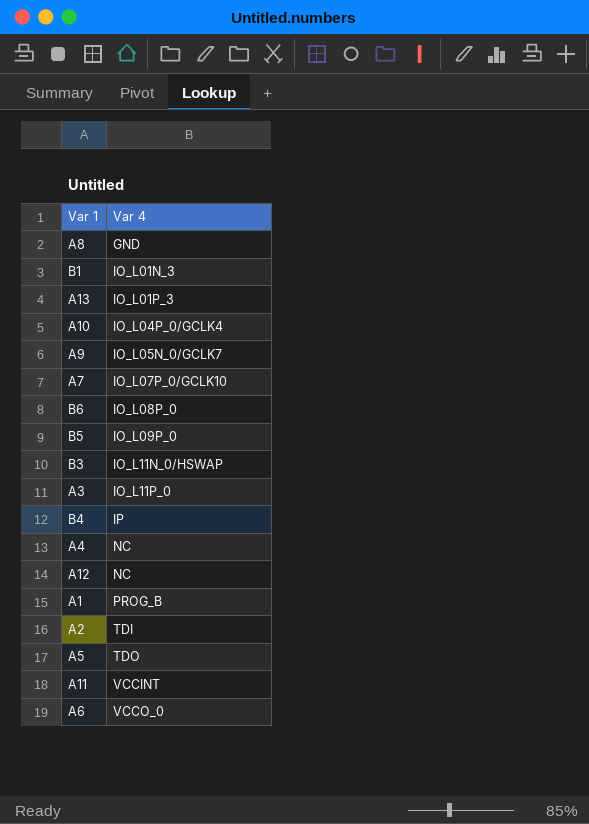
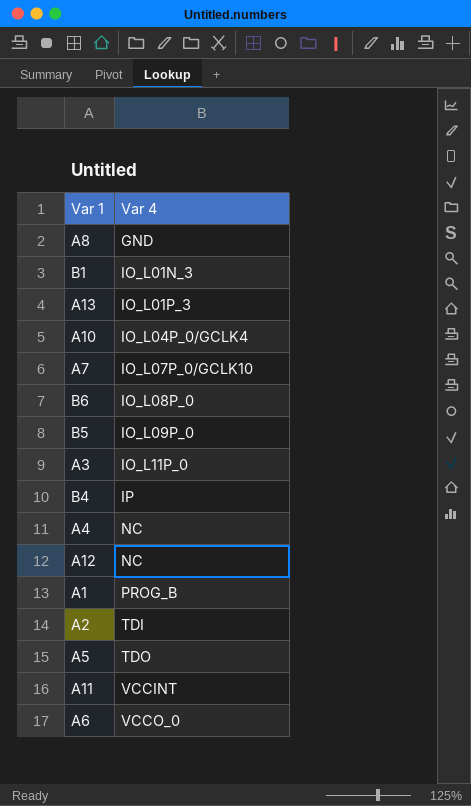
row A9: IO_L05N_0/GCLK7 -> none
row B3: IO_L11N_0/HSWAP -> none

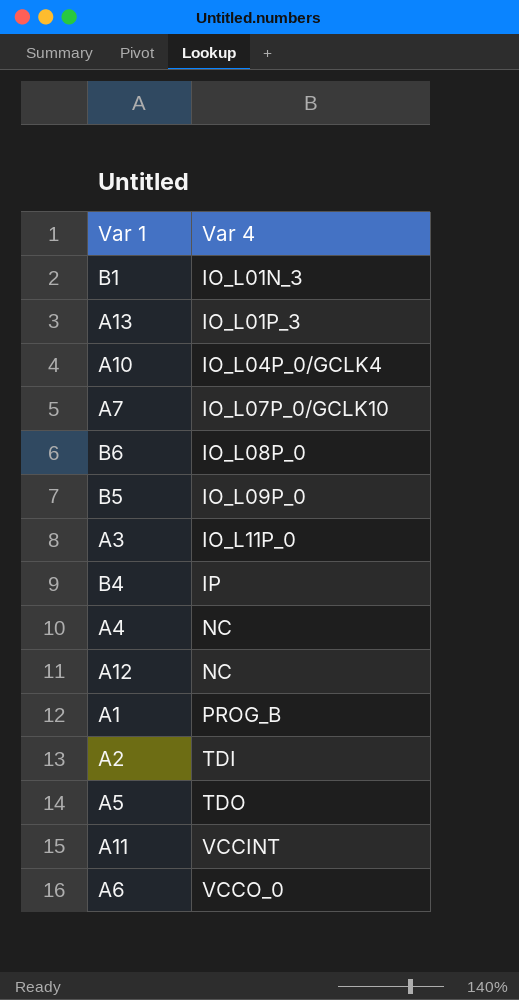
row A8: GND -> none

